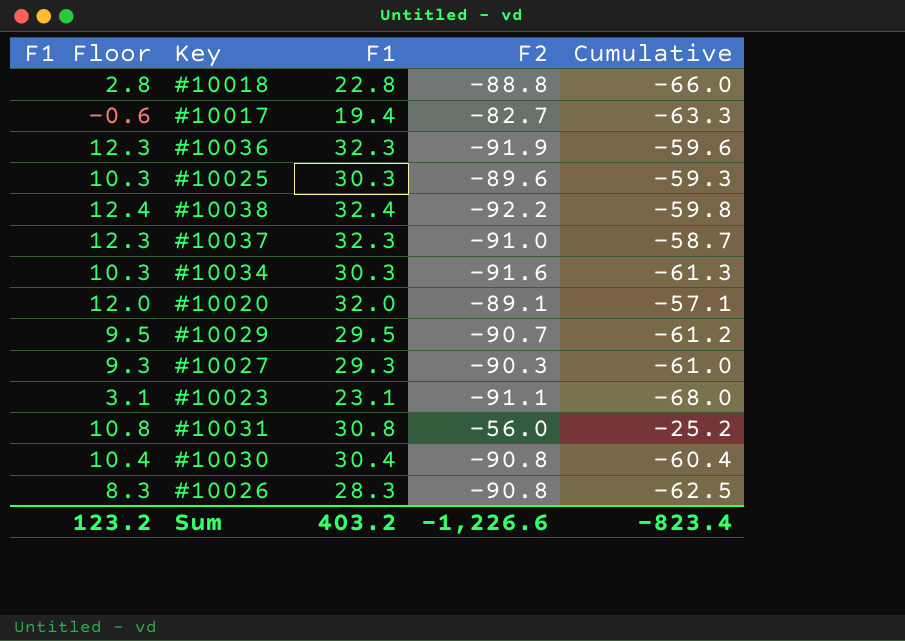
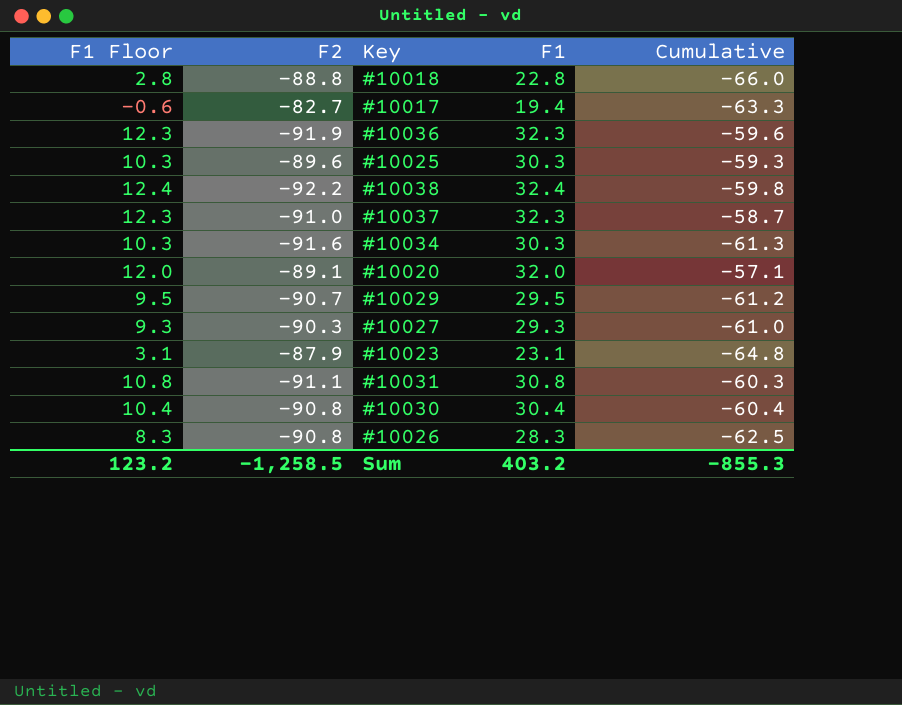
column F2 | position: 4 -> 2
#10023 | F2: -91.1 -> -87.9
#10023 | Cumulative: -68.0 -> -64.8
#10031 | F2: -56.0 -> -91.1
#10031 | Cumulative: -25.2 -> -60.3
Sum | F2: -1,226.6 -> -1,258.5
Sum | Cumulative: -823.4 -> -855.3

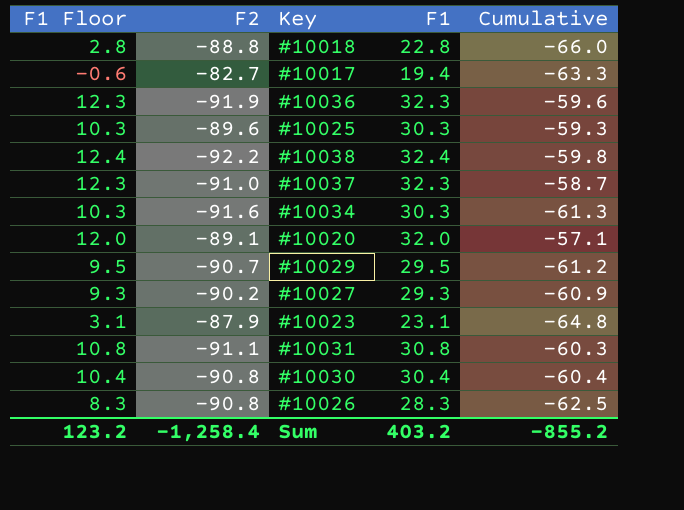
#10027 | F2: -90.3 -> -90.2
#10027 | Cumulative: -61.0 -> -60.9
Sum | F2: -1,258.5 -> -1,258.4
Sum | Cumulative: -855.3 -> -855.2

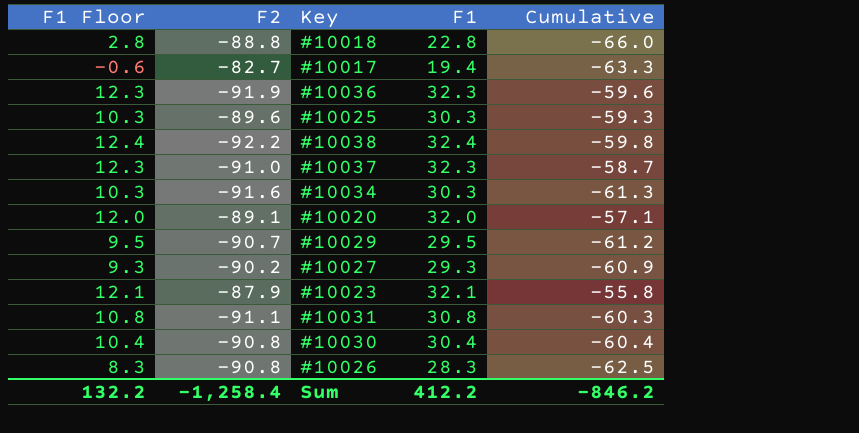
#10023 | F1 Floor: 3.1 -> 12.1
#10023 | F1: 23.1 -> 32.1
#10023 | Cumulative: -64.8 -> -55.8
Sum | F1 Floor: 123.2 -> 132.2
Sum | F1: 403.2 -> 412.2
Sum | Cumulative: -855.2 -> -846.2

